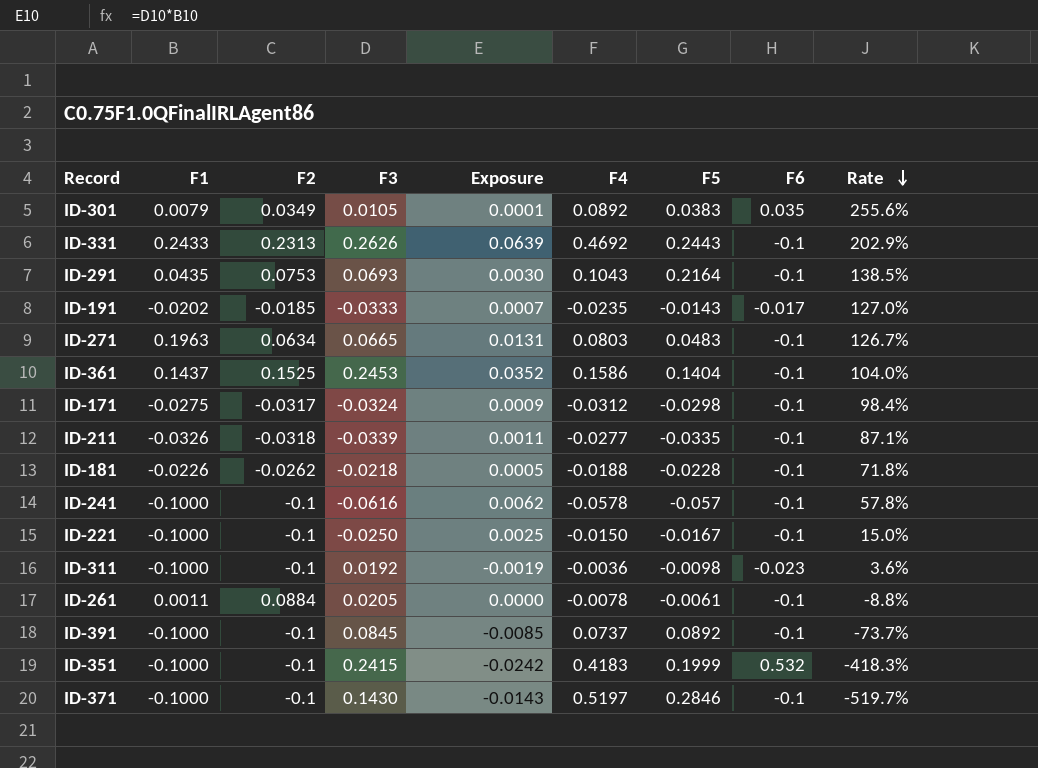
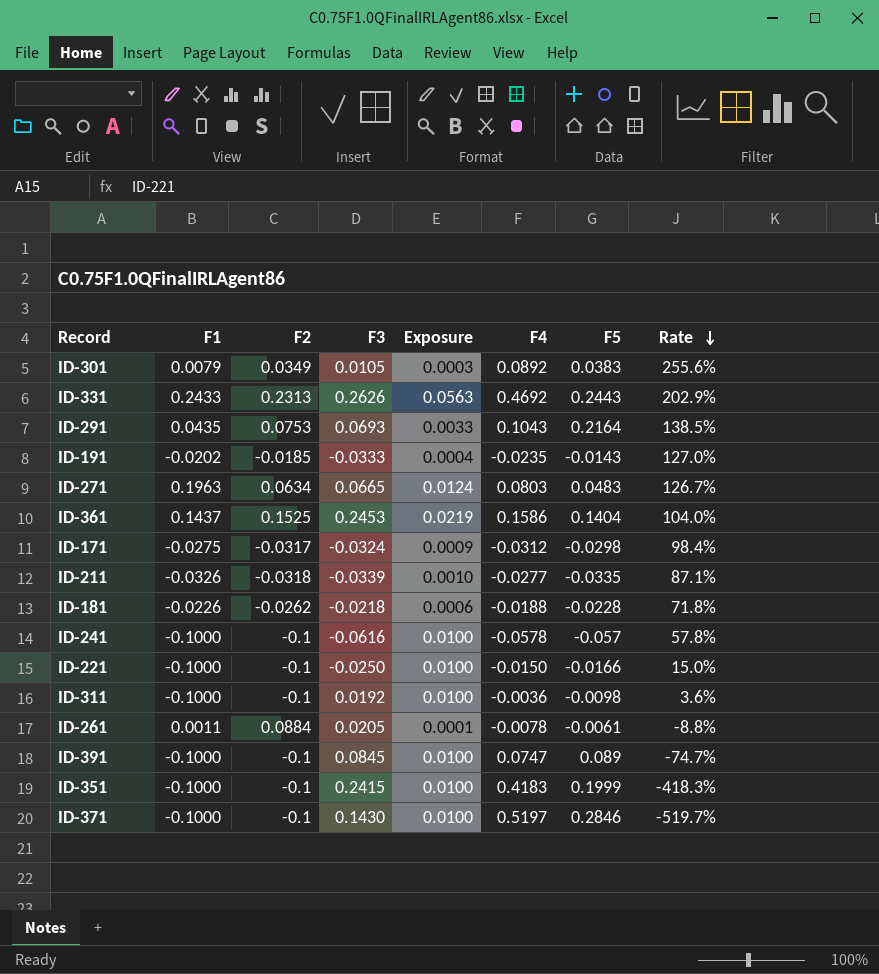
column F6 | position: 8 -> none
column Exposure | formula: [F1] * [F3] -> [F1] * [F2]
ID-221 | F5: -0.0167 -> -0.0166
ID-391 | F4: 0.0737 -> 0.0747
ID-391 | F5: 0.0892 -> 0.089
ID-391 | Rate: -73.7% -> -74.7%

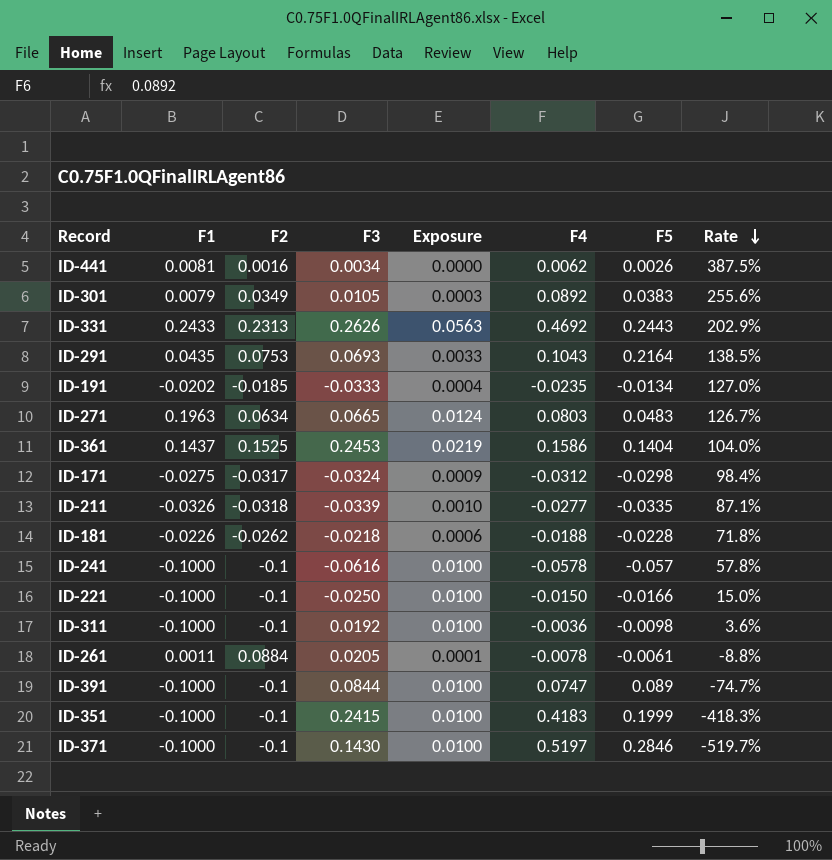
row ID-441: none -> 0.0081 | 0.0016 | 0.0034 | 0.0000 | 0.0062 | 0.0026 | 387.5%
ID-191 | F5: -0.0143 -> -0.0134
ID-391 | F3: 0.0845 -> 0.0844

